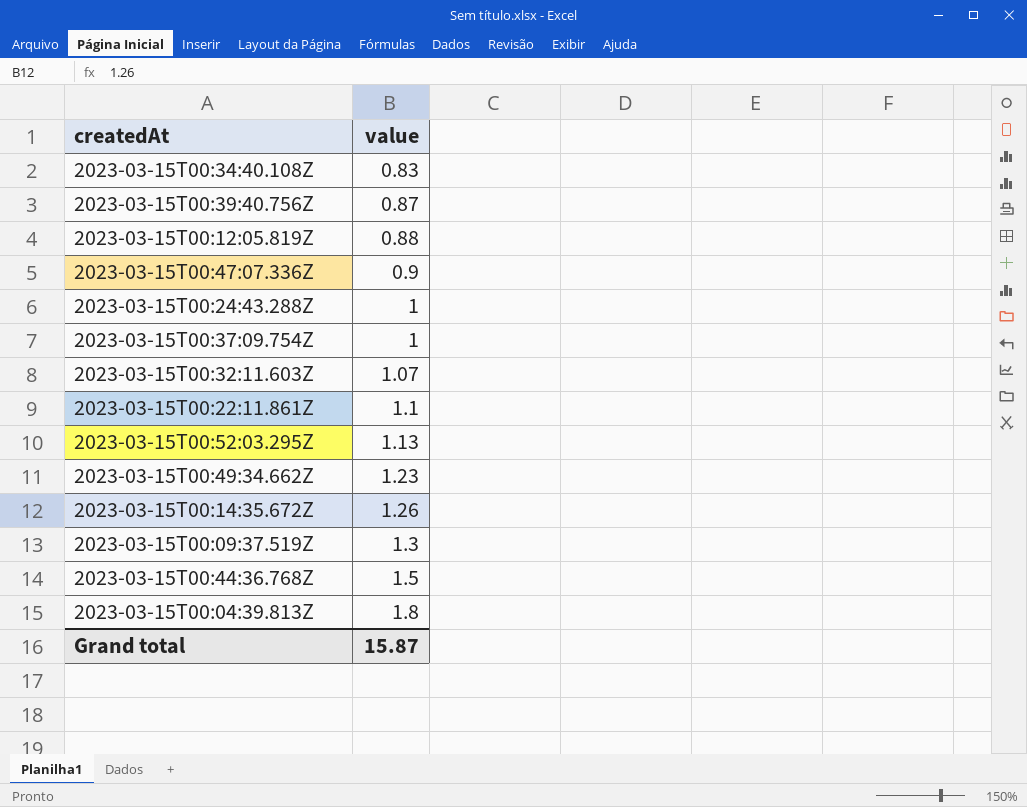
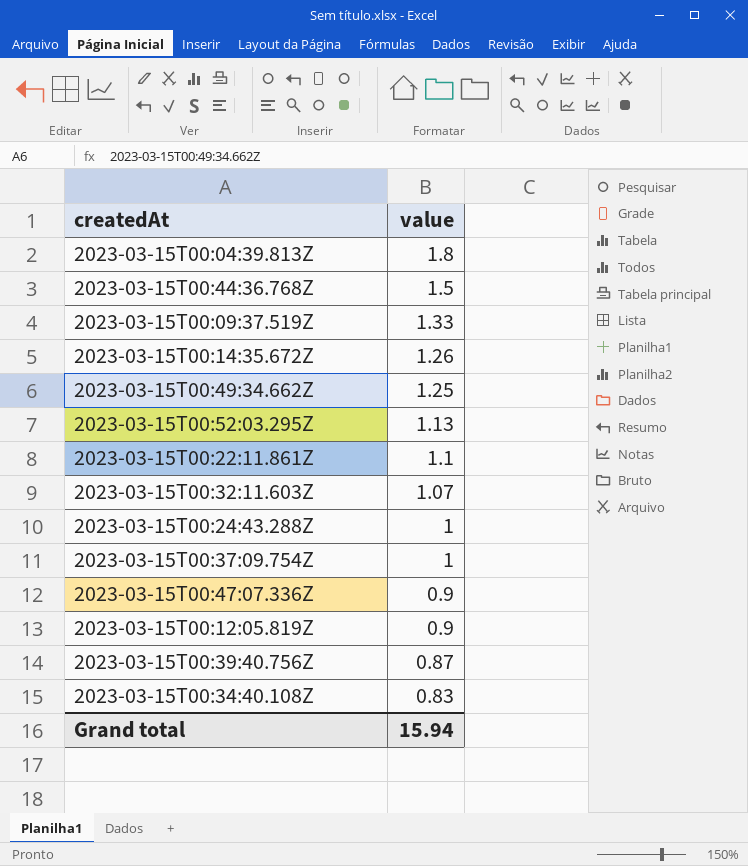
row order: value ascending -> value descending
2023-03-15T00:09:37.519Z | value: 1.3 -> 1.33
2023-03-15T00:49:34.662Z | value: 1.23 -> 1.25
2023-03-15T00:12:05.819Z | value: 0.88 -> 0.9
Grand total | value: 15.87 -> 15.94

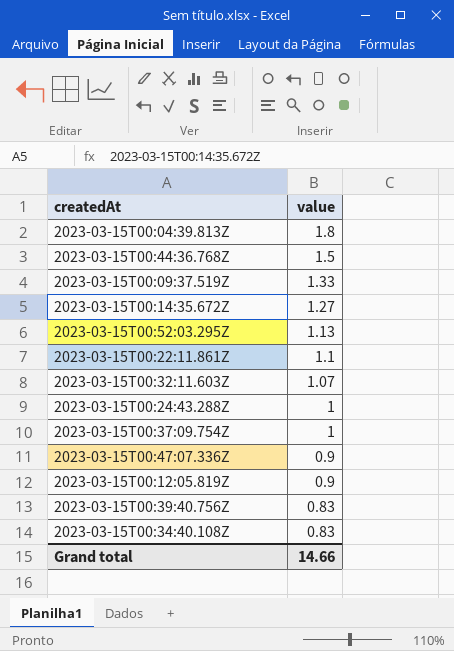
row 2023-03-15T00:49:34.662Z: 1.25 -> none
2023-03-15T00:14:35.672Z | value: 1.26 -> 1.27
2023-03-15T00:39:40.756Z | value: 0.87 -> 0.83
Grand total | value: 15.94 -> 14.66

